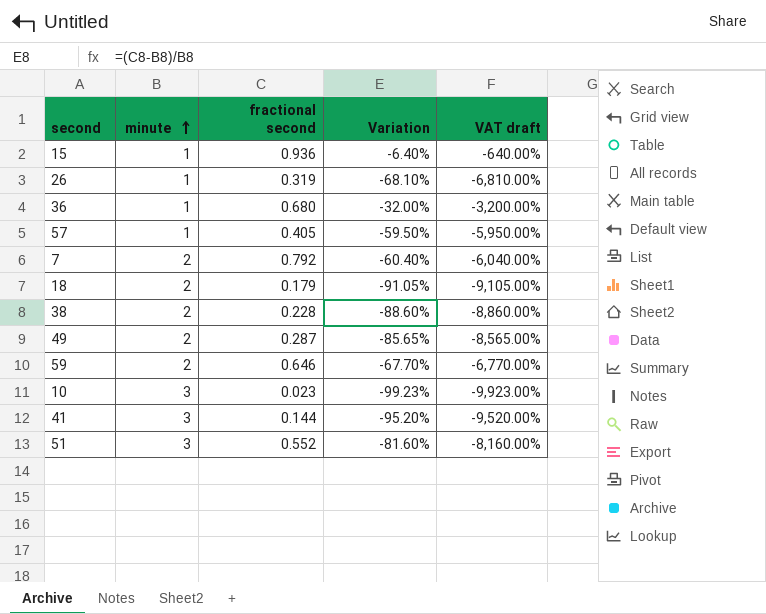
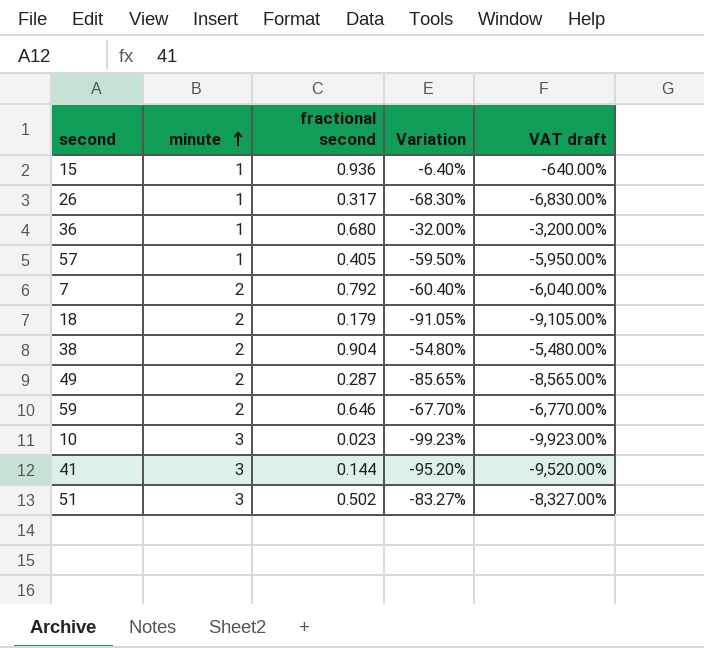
26 | fractional second: 0.319 -> 0.317
26 | Variation: -68.10% -> -68.30%
26 | VAT draft: -6,810.00% -> -6,830.00%
38 | fractional second: 0.228 -> 0.904
38 | Variation: -88.60% -> -54.80%
38 | VAT draft: -8,860.00% -> -5,480.00%
51 | fractional second: 0.552 -> 0.502
51 | Variation: -81.60% -> -83.27%
51 | VAT draft: -8,160.00% -> -8,327.00%

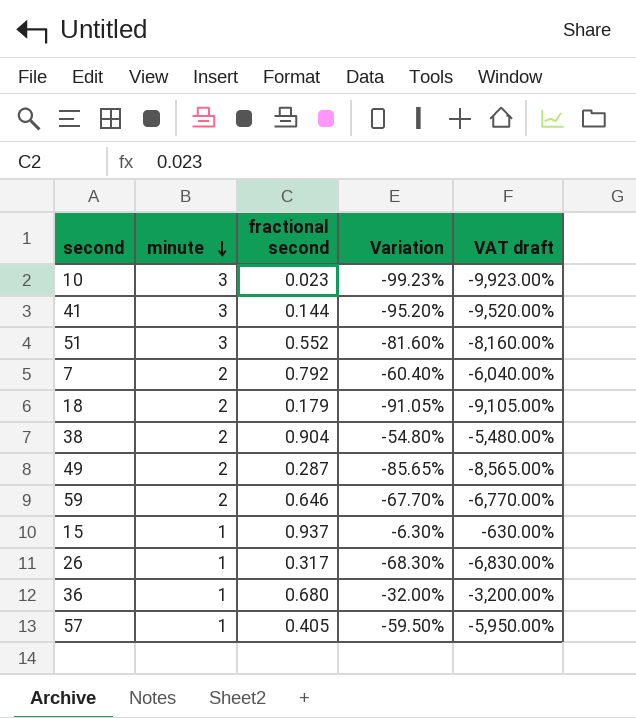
row order: minute ascending -> minute descending
51 | fractional second: 0.502 -> 0.552
51 | Variation: -83.27% -> -81.60%
51 | VAT draft: -8,327.00% -> -8,160.00%
15 | fractional second: 0.936 -> 0.937
15 | Variation: -6.40% -> -6.30%
15 | VAT draft: -640.00% -> -630.00%

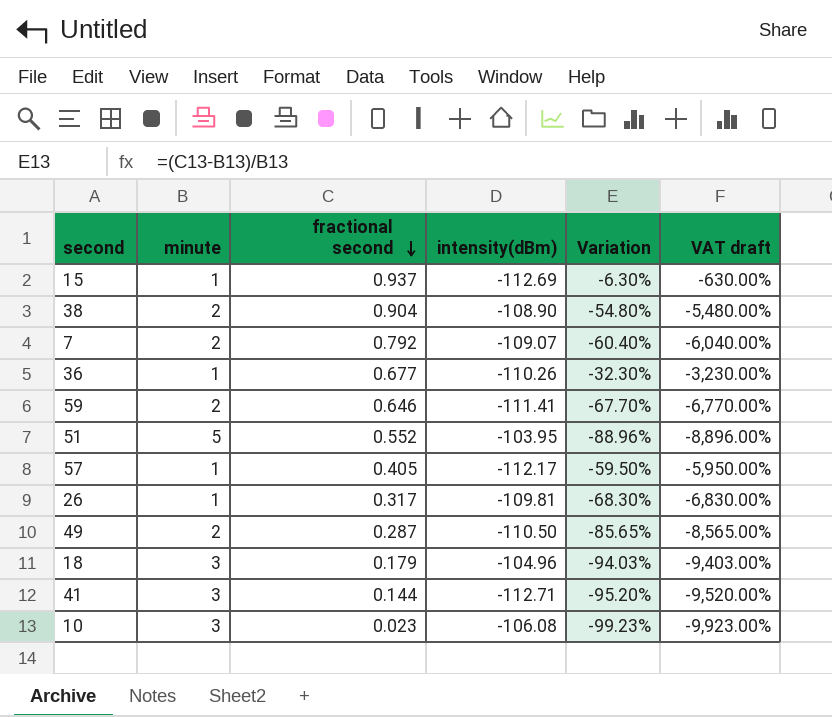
row order: minute descending -> fractional second descending
column intensity(dBm) | position: none -> 4
36 | fractional second: 0.680 -> 0.677
36 | Variation: -32.00% -> -32.30%
36 | VAT draft: -3,200.00% -> -3,230.00%
51 | minute: 3 -> 5
51 | Variation: -81.60% -> -88.96%
51 | VAT draft: -8,160.00% -> -8,896.00%
18 | minute: 2 -> 3
18 | Variation: -91.05% -> -94.03%
18 | VAT draft: -9,105.00% -> -9,403.00%

